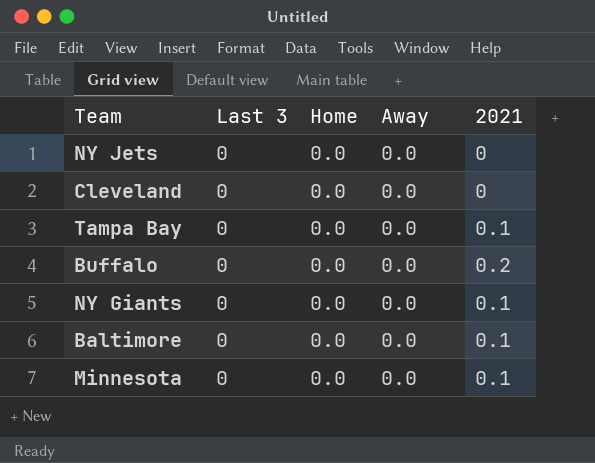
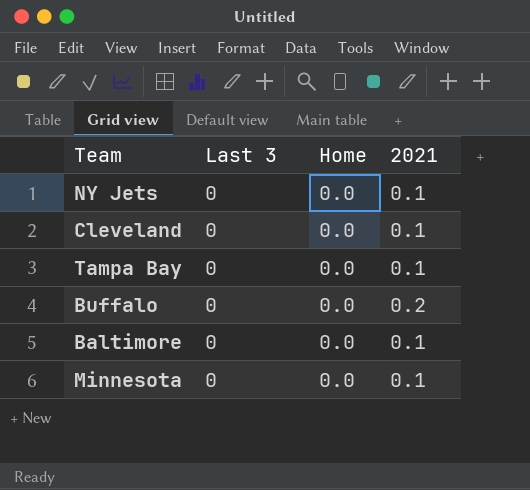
column Away | position: 4 -> none
row NY Giants: 0 | 0.0 | 0.0 | 0.1 -> none
NY Jets | 2021: 0 -> 0.1
Cleveland | 2021: 0 -> 0.1

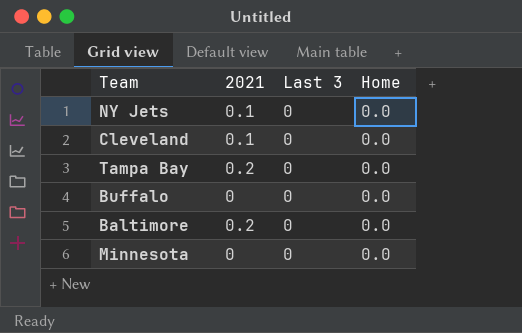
column 2021 | position: 4 -> 2
Tampa Bay | 2021: 0.1 -> 0.2
Buffalo | 2021: 0.2 -> 0
Baltimore | 2021: 0.1 -> 0.2
Minnesota | 2021: 0.1 -> 0

